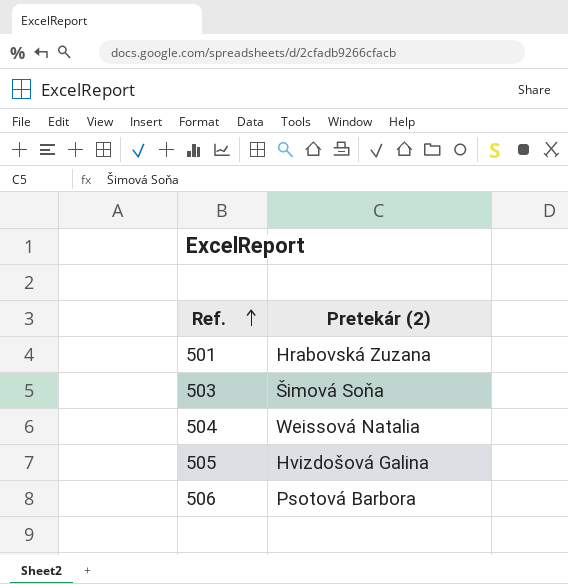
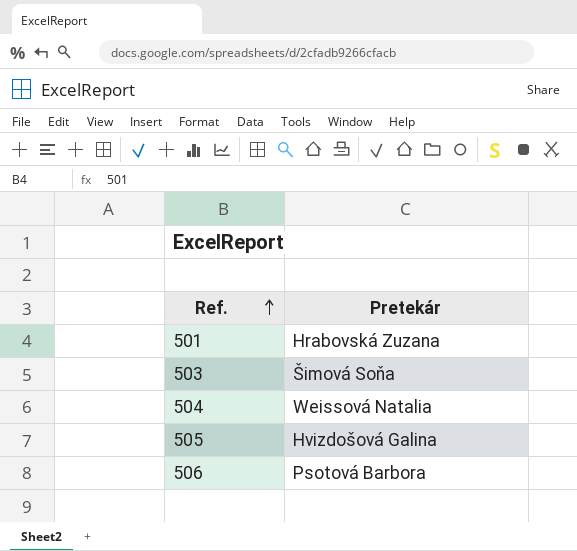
column name: Pretekár (2) -> Pretekár

